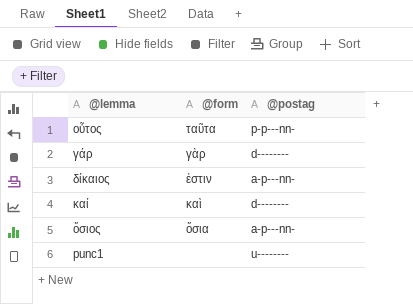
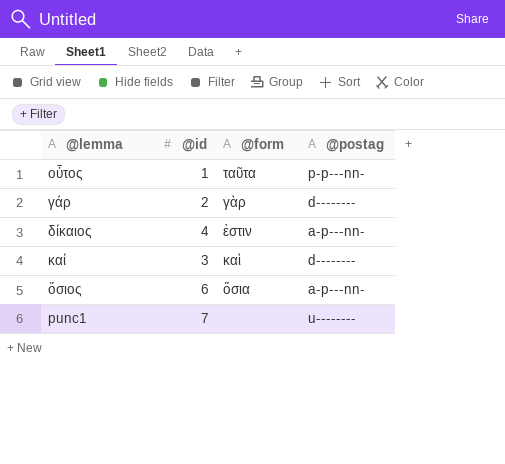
column @id | position: none -> 2

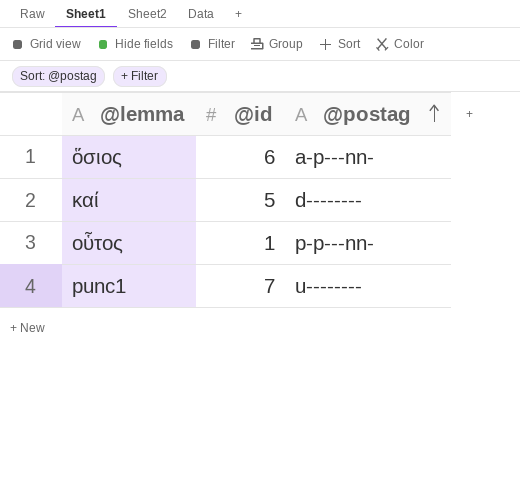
row order: none -> @postag ascending
column @form | position: 3 -> none
row γάρ: 2 | γὰρ | d-------- -> none
row δίκαιος: 4 | ἐστιν | a-p---nn- -> none
καί | @id: 3 -> 5

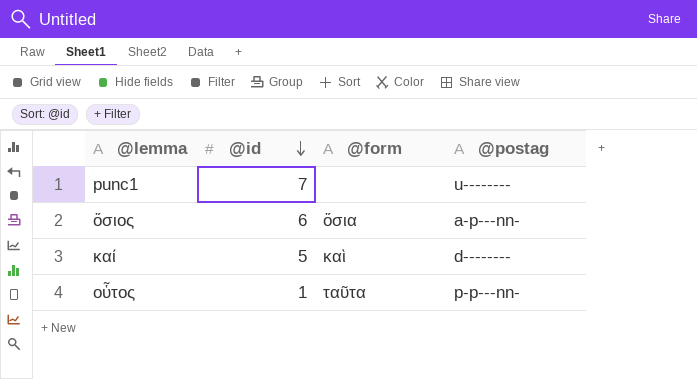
row order: @postag ascending -> @id descending
column @form | position: none -> 3

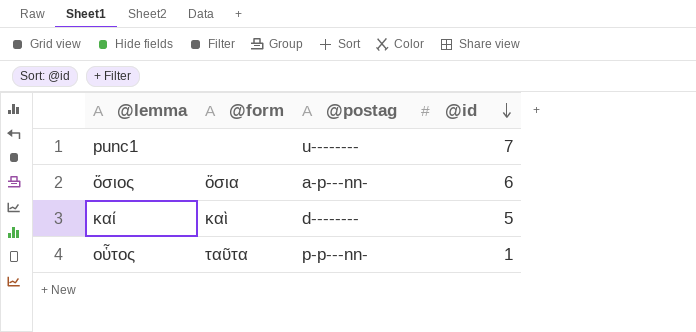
column @id | position: 2 -> 4

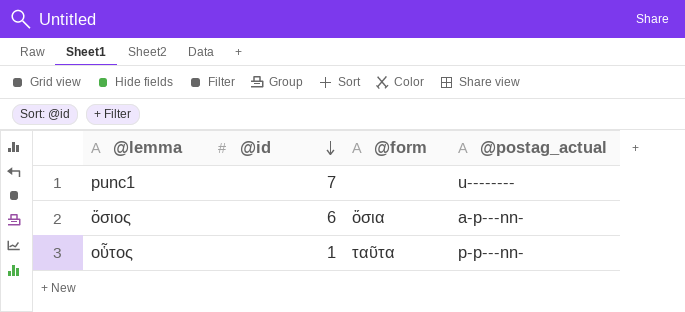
column @id | position: 4 -> 2
column name: @postag -> @postag_actual
row καί: καὶ | d-------- | 5 -> none

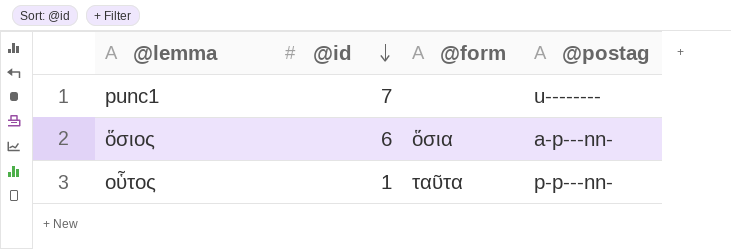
column name: @postag_actual -> @postag

